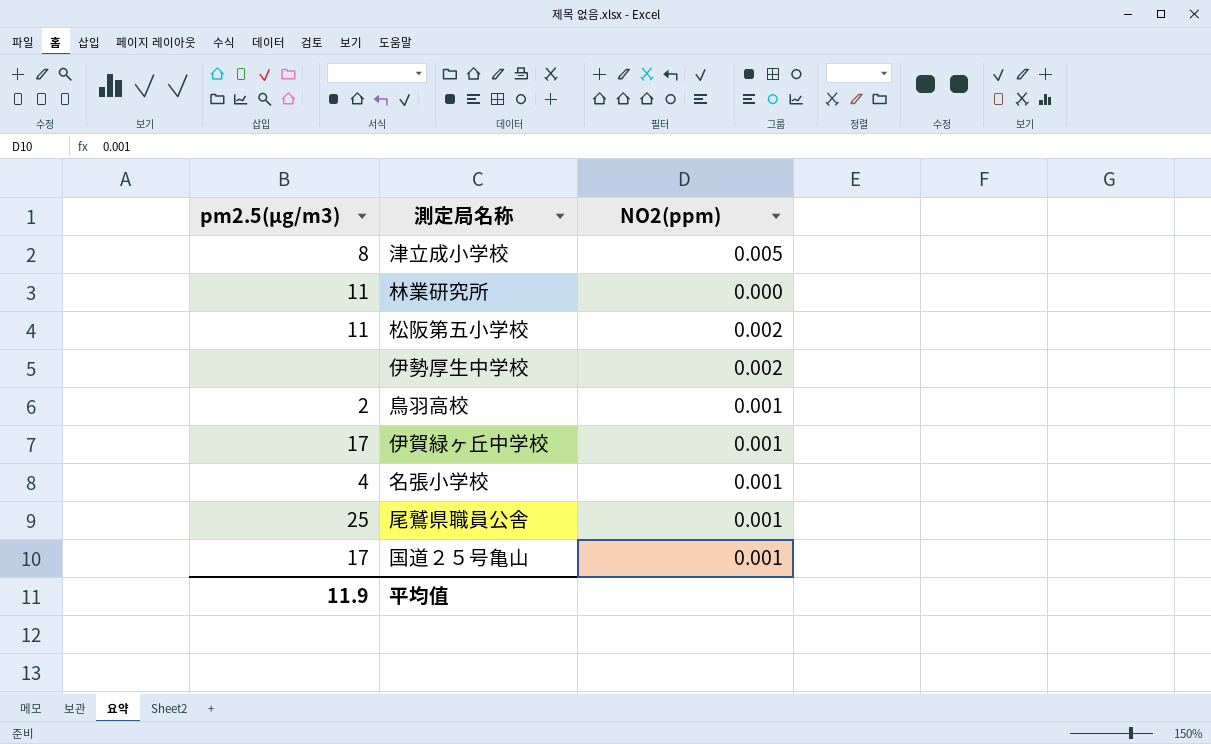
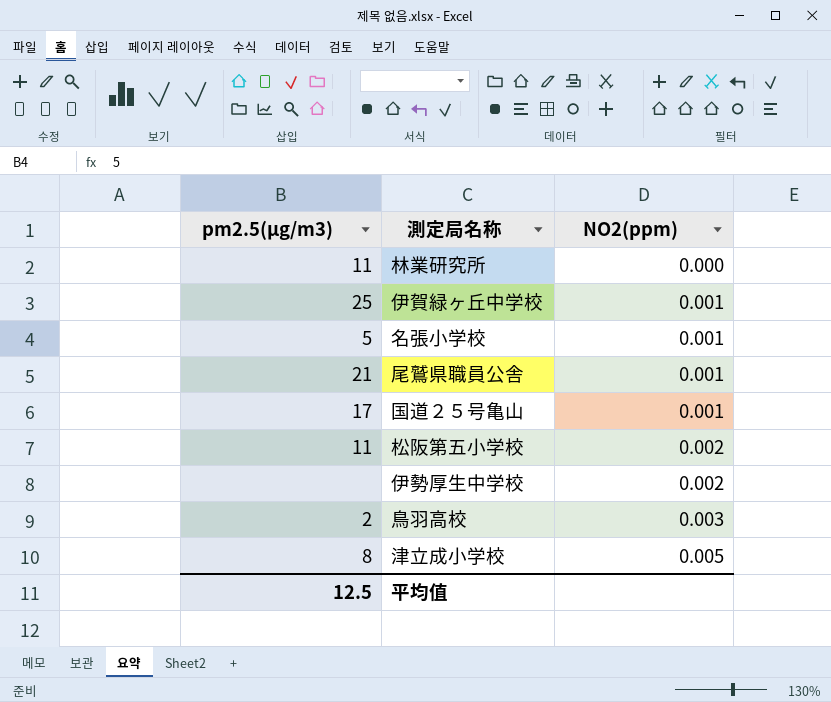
row order: none -> NO2(ppm) ascending
伊賀緑ヶ丘中学校 | pm2.5(μg/m3): 17 -> 25
名張小学校 | pm2.5(μg/m3): 4 -> 5
尾鷲県職員公舎 | pm2.5(μg/m3): 25 -> 21
鳥羽高校 | NO2(ppm): 0.001 -> 0.003
平均值 | pm2.5(μg/m3): 11.9 -> 12.5

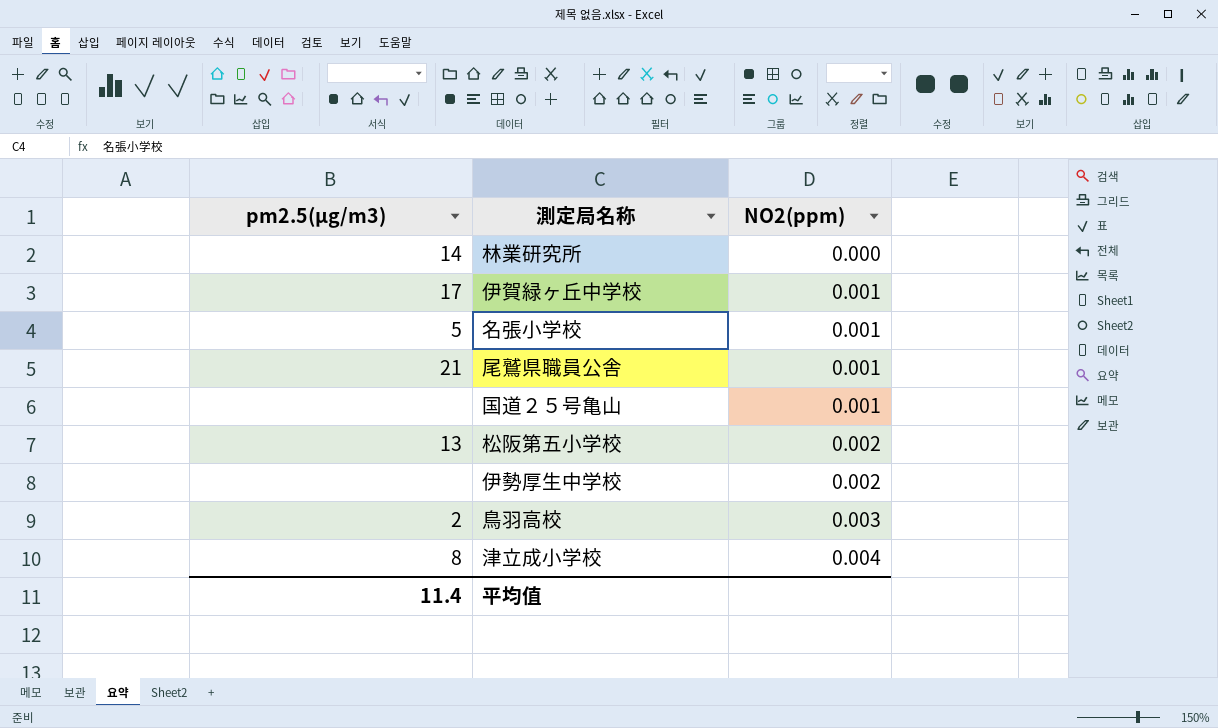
林業研究所 | pm2.5(μg/m3): 11 -> 14
伊賀緑ヶ丘中学校 | pm2.5(μg/m3): 25 -> 17
国道２５号亀山 | pm2.5(μg/m3): 17 -> none
松阪第五小学校 | pm2.5(μg/m3): 11 -> 13
津立成小学校 | NO2(ppm): 0.005 -> 0.004
平均值 | pm2.5(μg/m3): 12.5 -> 11.4

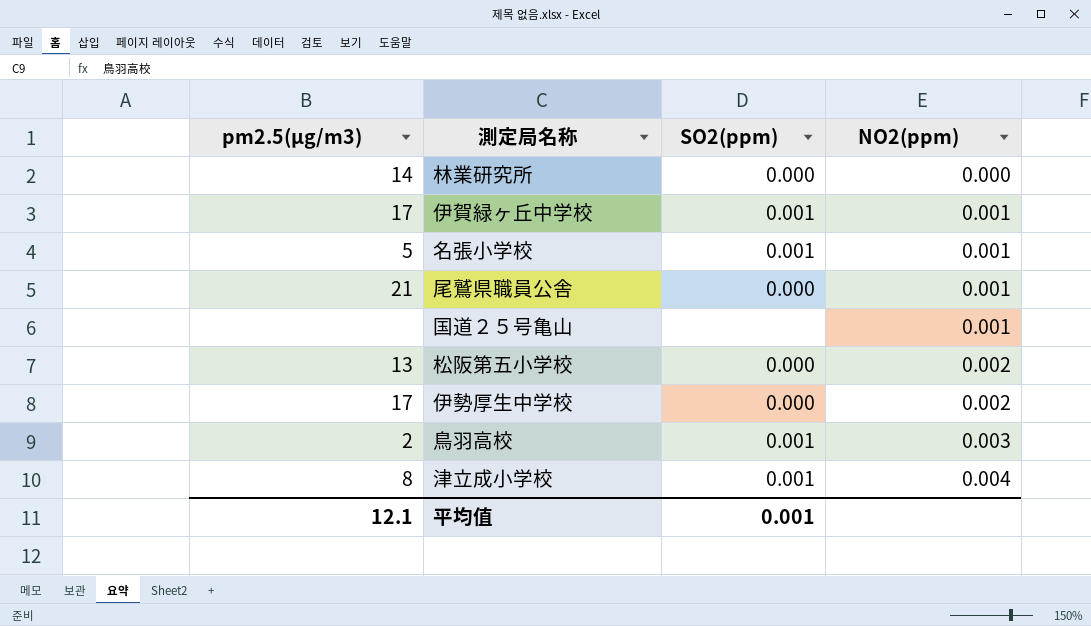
column SO2(ppm) | position: none -> 3
伊勢厚生中学校 | pm2.5(μg/m3): none -> 17
平均值 | pm2.5(μg/m3): 11.4 -> 12.1

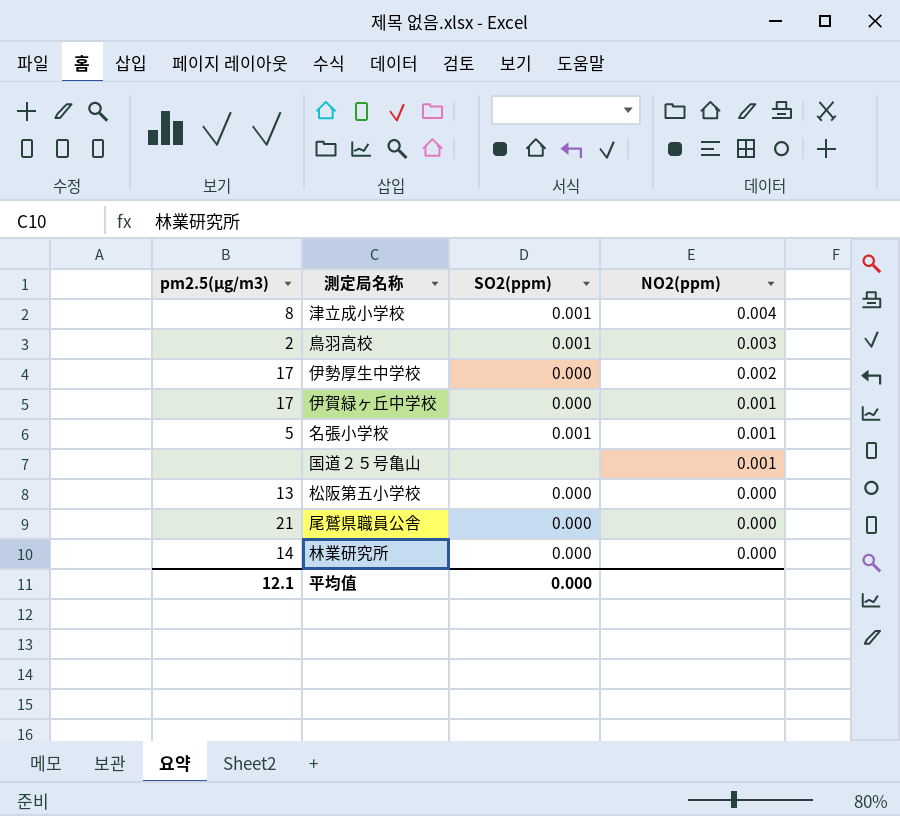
row order: NO2(ppm) ascending -> NO2(ppm) descending
伊賀緑ヶ丘中学校 | SO2(ppm): 0.001 -> 0.000
松阪第五小学校 | NO2(ppm): 0.002 -> 0.000
尾鷲県職員公舎 | NO2(ppm): 0.001 -> 0.000
平均值 | SO2(ppm): 0.001 -> 0.000

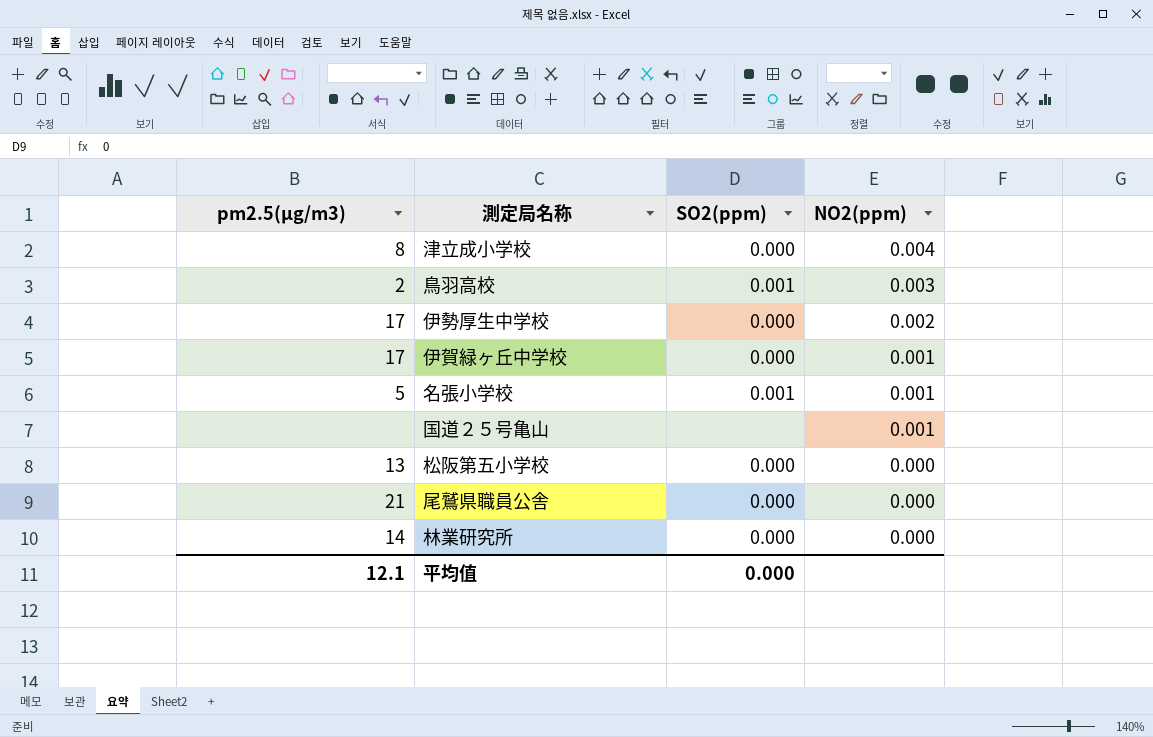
津立成小学校 | SO2(ppm): 0.001 -> 0.000

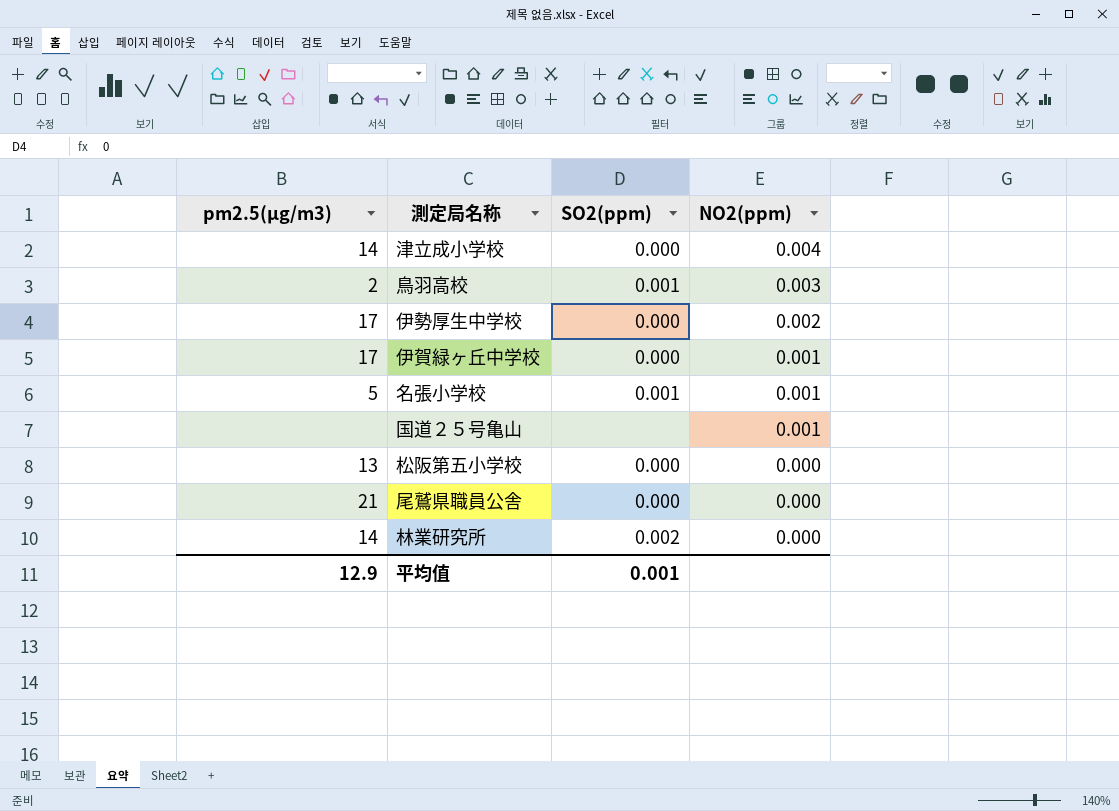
津立成小学校 | pm2.5(μg/m3): 8 -> 14
林業研究所 | SO2(ppm): 0.000 -> 0.002
平均值 | pm2.5(μg/m3): 12.1 -> 12.9
平均值 | SO2(ppm): 0.000 -> 0.001

